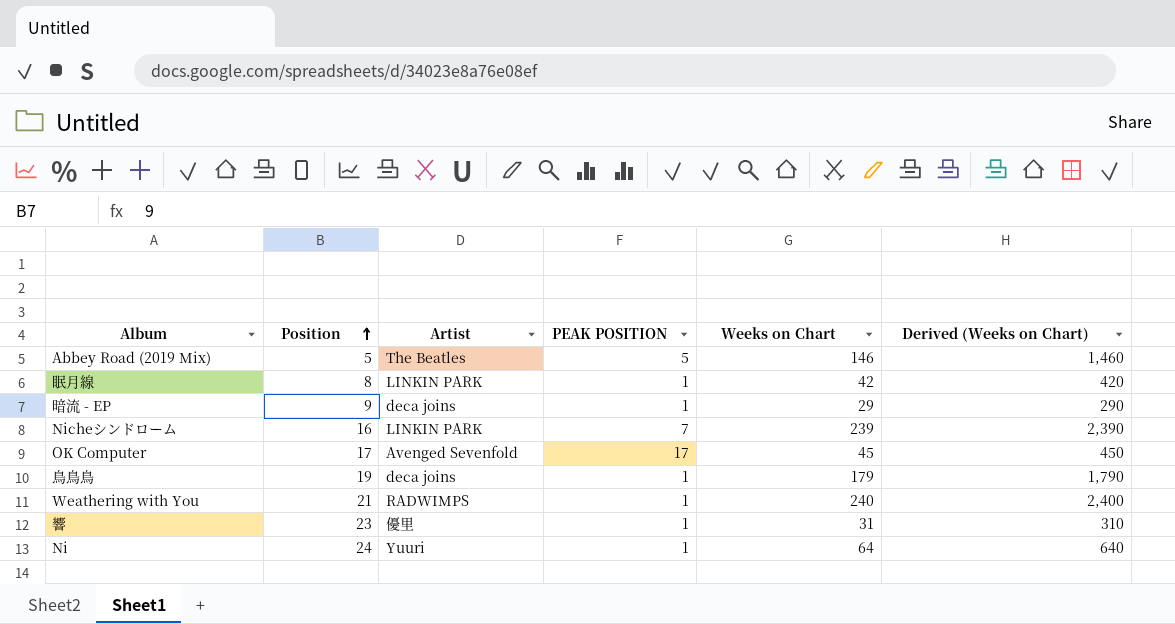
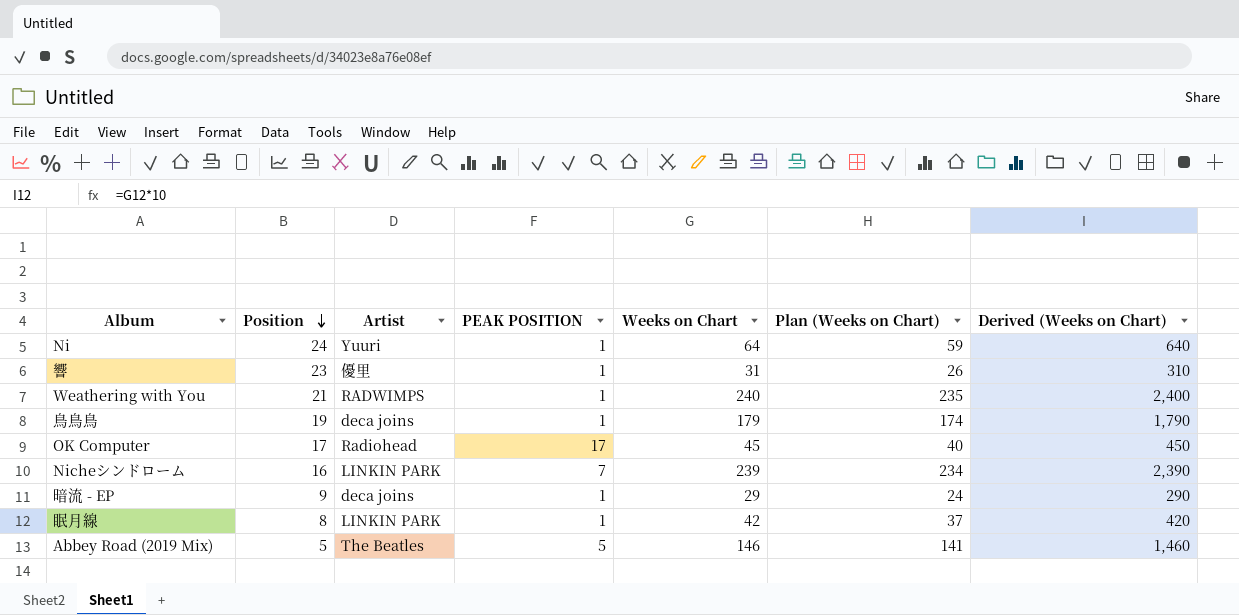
row order: Position ascending -> Position descending
column Plan (Weeks on Chart) | formula: none -> [Weeks on Chart] - 5
OK Computer | Artist: Avenged Sevenfold -> Radiohead

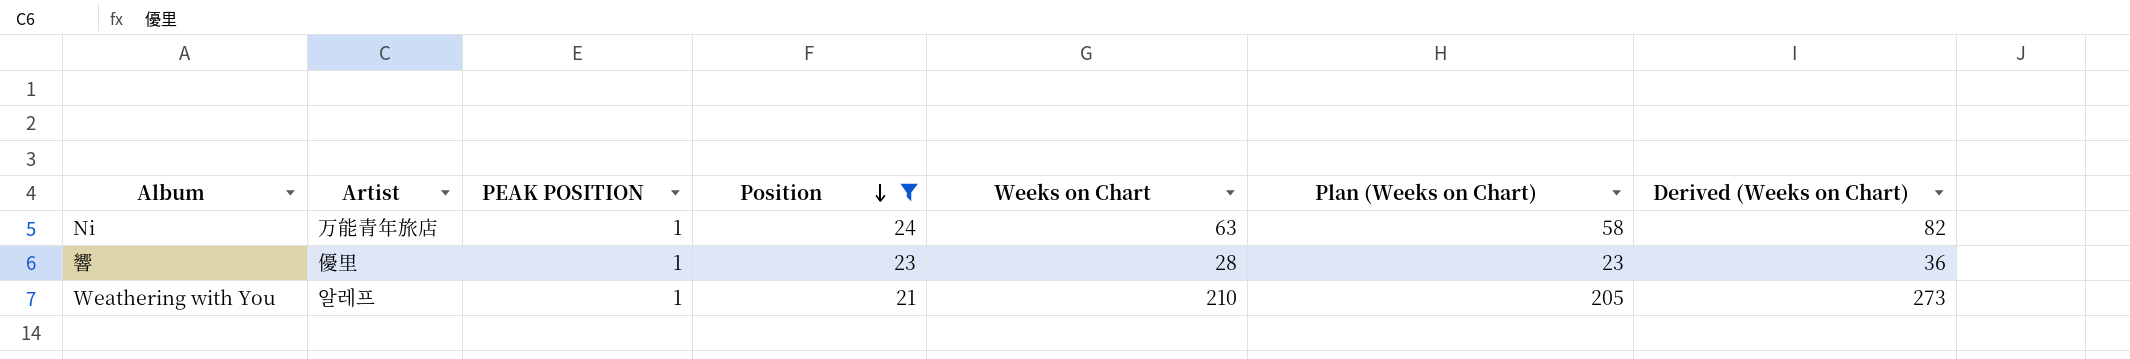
filter: none -> Position >= 21
column Position | position: 2 -> 4
column Derived (Weeks on Chart) | formula: [Weeks on Chart] * 10 -> [Weeks on Chart] * 1.3
Ni | Artist: Yuuri -> 万能青年旅店
Ni | Weeks on Chart: 64 -> 63
Ni | Plan (Weeks on Chart): 59 -> 58
響 | Weeks on Chart: 31 -> 28
響 | Plan (Weeks on Chart): 26 -> 23
Weathering with You | Artist: RADWIMPS -> 알레프
Weathering with You | Weeks on Chart: 240 -> 210
Weathering with You | Plan (Weeks on Chart): 235 -> 205

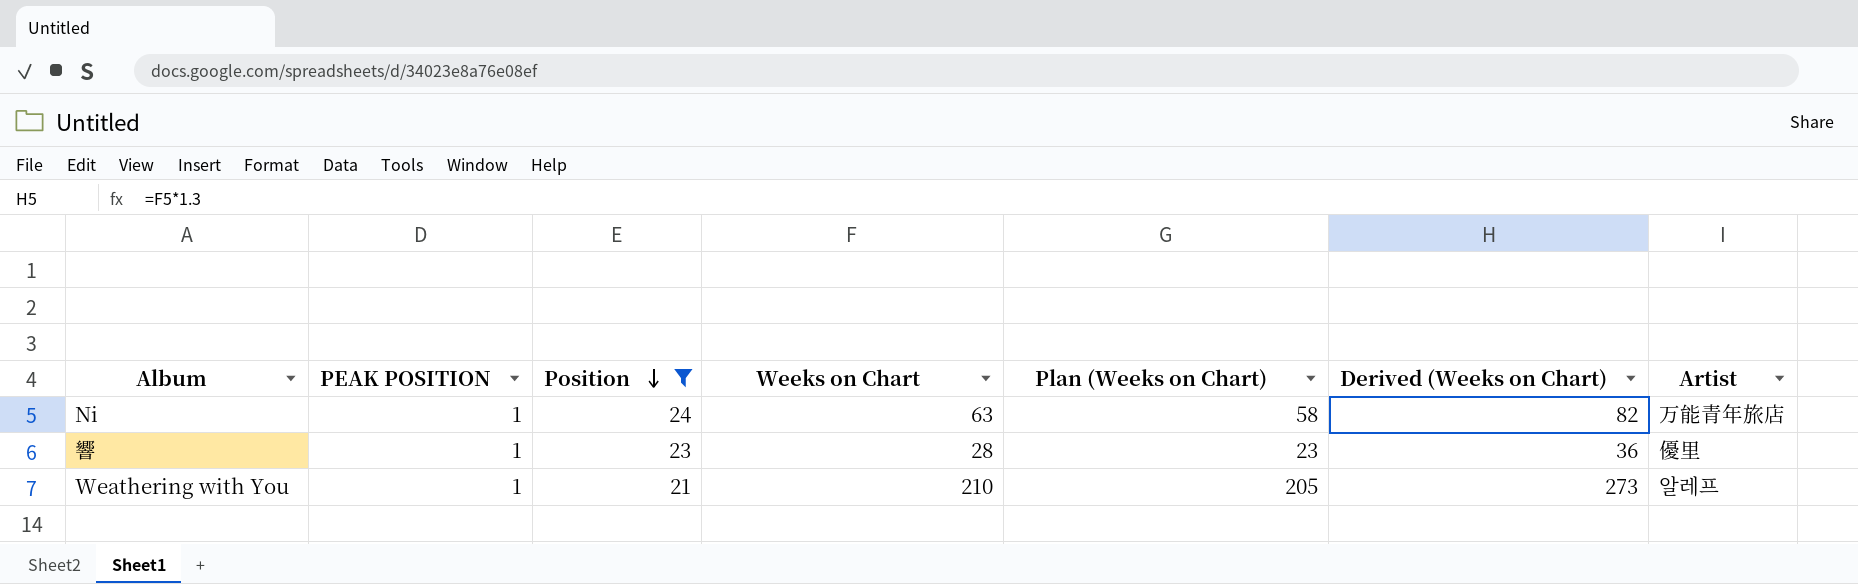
column Artist | position: 2 -> 7

